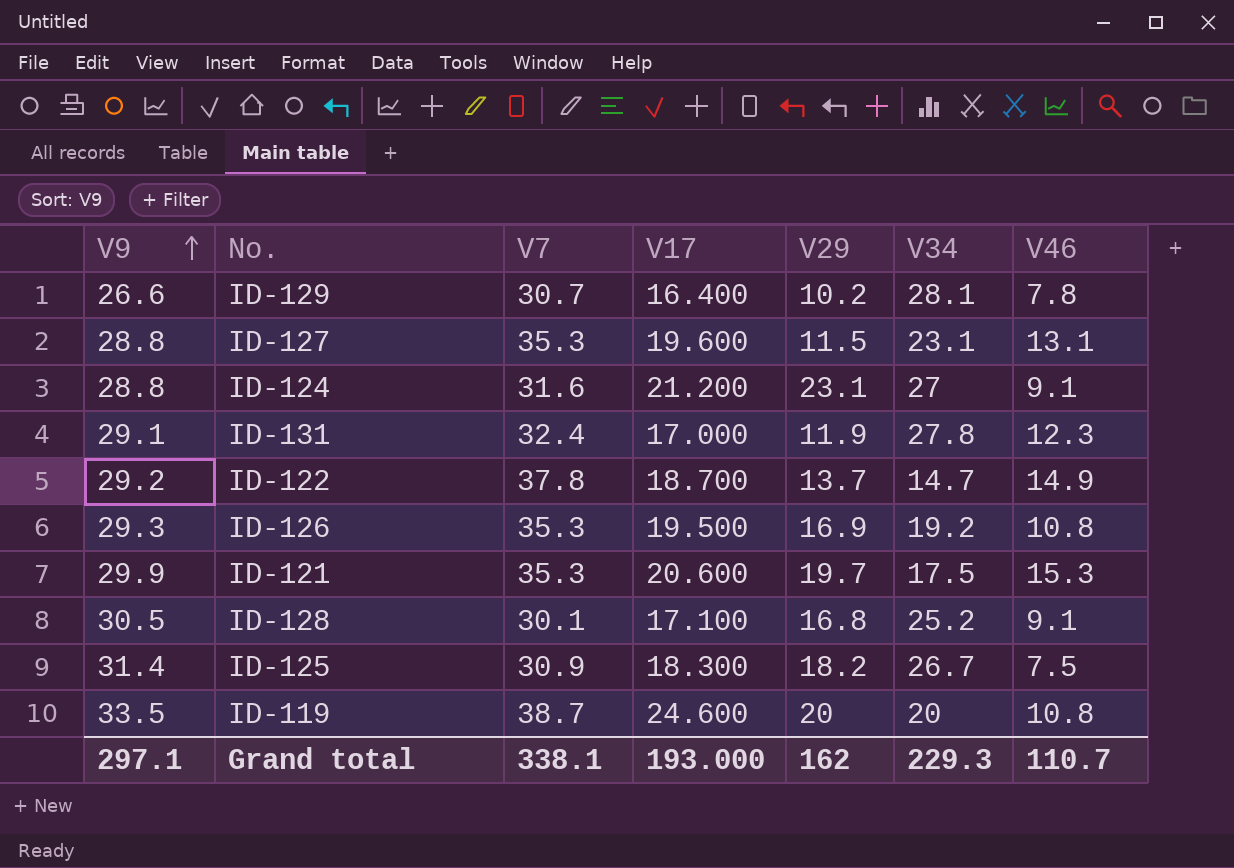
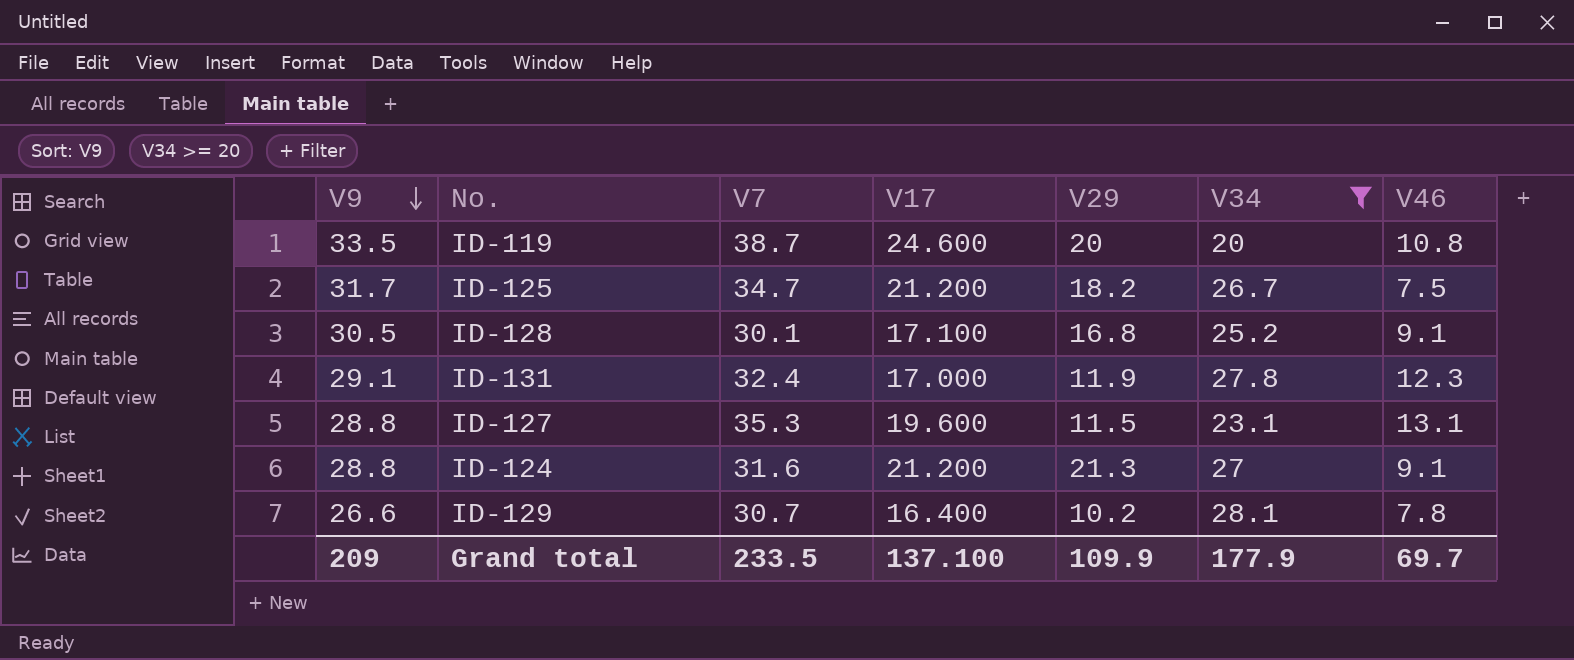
filter: none -> V34 >= 20
row order: V9 ascending -> V9 descending
ID-125 | V9: 31.4 -> 31.7
ID-125 | V7: 30.9 -> 34.7
ID-125 | V17: 18.300 -> 21.200
ID-124 | V29: 23.1 -> 21.3
Grand total | V9: 297.1 -> 209
Grand total | V7: 338.1 -> 233.5
Grand total | V17: 193.000 -> 137.100
Grand total | V29: 162 -> 109.9
Grand total | V34: 229.3 -> 177.9
Grand total | V46: 110.7 -> 69.7

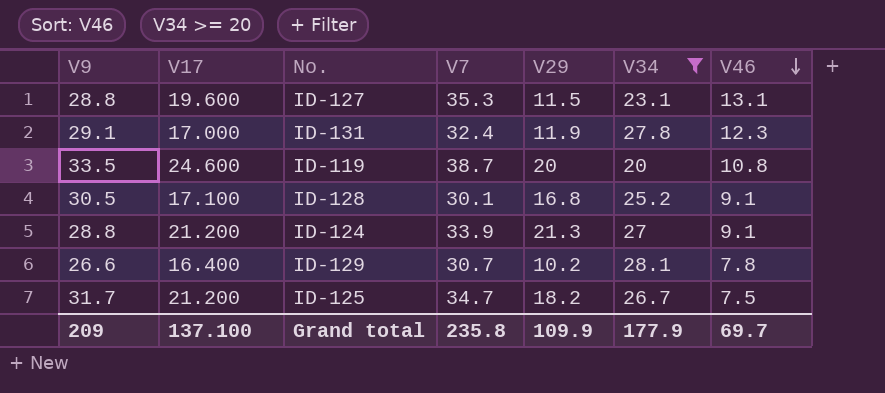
row order: V9 descending -> V46 descending
column V17 | position: 4 -> 2
ID-124 | V7: 31.6 -> 33.9
Grand total | V7: 233.5 -> 235.8

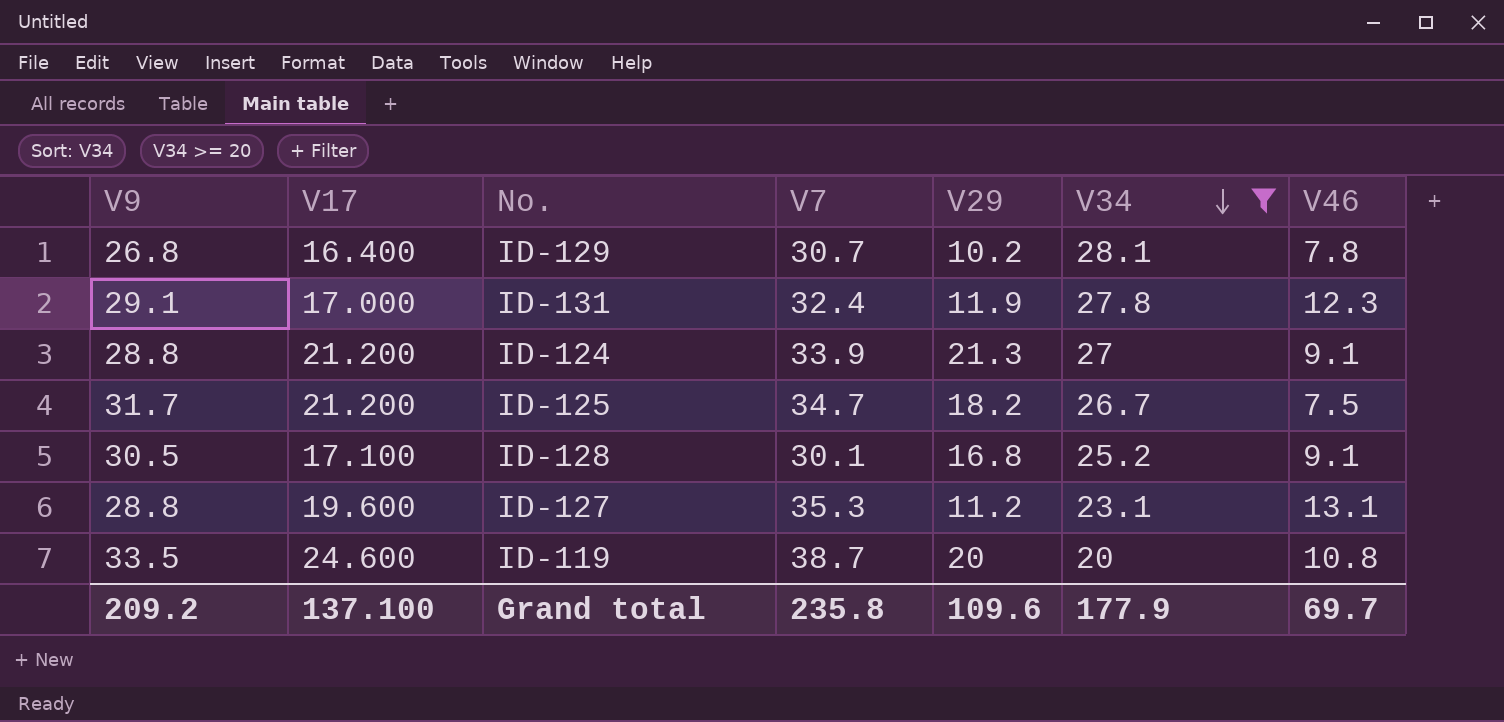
row order: V46 descending -> V34 descending
ID-129 | V9: 26.6 -> 26.8
ID-127 | V29: 11.5 -> 11.2
Grand total | V9: 209 -> 209.2
Grand total | V29: 109.9 -> 109.6

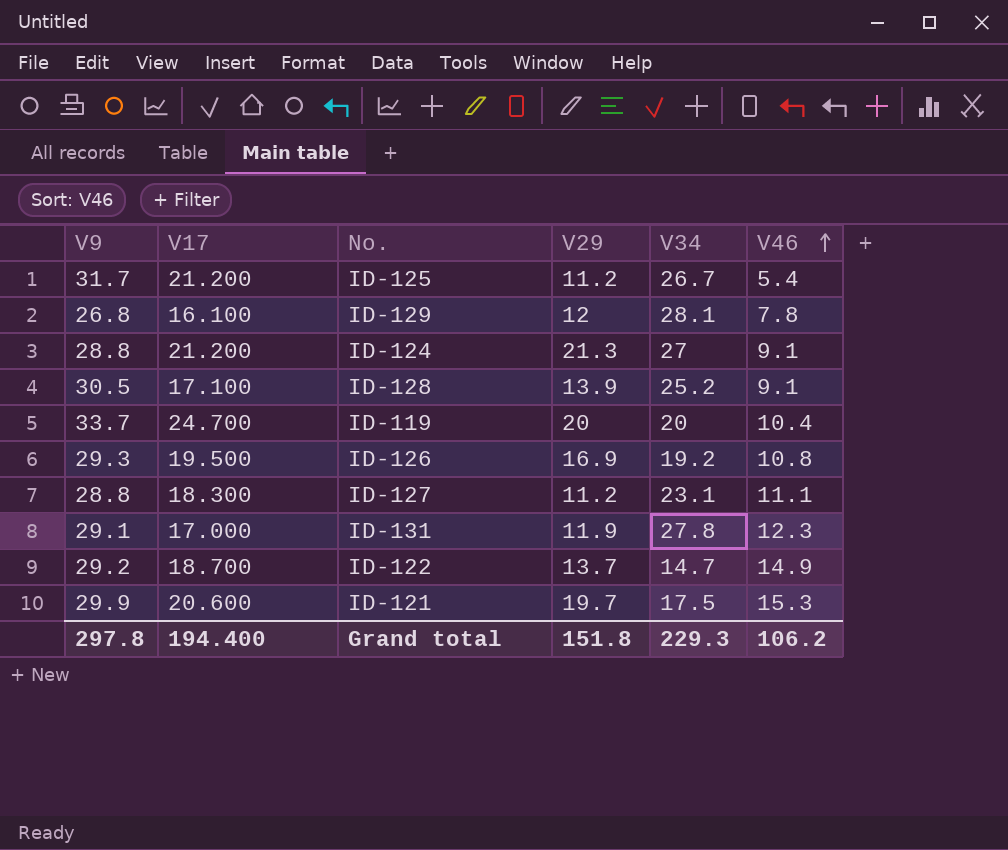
filter: V34 >= 20 -> none
row order: V34 descending -> V46 ascending
column V7 | position: 4 -> none
ID-125 | V29: 18.2 -> 11.2
ID-125 | V46: 7.5 -> 5.4
ID-129 | V17: 16.400 -> 16.100
ID-129 | V29: 10.2 -> 12
ID-128 | V29: 16.8 -> 13.9
ID-119 | V9: 33.5 -> 33.7
ID-119 | V17: 24.600 -> 24.700
ID-119 | V46: 10.8 -> 10.4
ID-127 | V17: 19.600 -> 18.300
ID-127 | V46: 13.1 -> 11.1
Grand total | V9: 209.2 -> 297.8
Grand total | V17: 137.100 -> 194.400
Grand total | V29: 109.6 -> 151.8
Grand total | V34: 177.9 -> 229.3
Grand total | V46: 69.7 -> 106.2

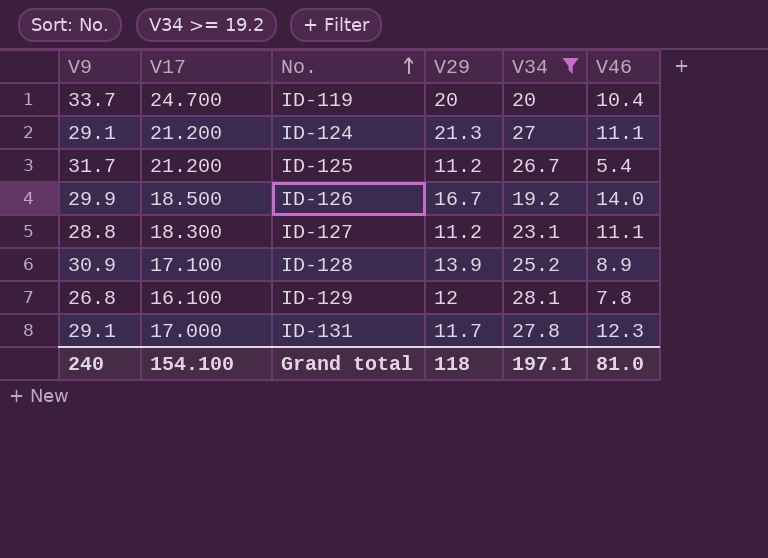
filter: none -> V34 >= 19.2
row order: V46 ascending -> No. ascending
ID-124 | V9: 28.8 -> 29.1
ID-124 | V46: 9.1 -> 11.1
ID-126 | V9: 29.3 -> 29.9
ID-126 | V17: 19.500 -> 18.500
ID-126 | V29: 16.9 -> 16.7
ID-126 | V46: 10.8 -> 14.0
ID-128 | V9: 30.5 -> 30.9
ID-128 | V46: 9.1 -> 8.9
ID-131 | V29: 11.9 -> 11.7
Grand total | V9: 297.8 -> 240
Grand total | V17: 194.400 -> 154.100
Grand total | V29: 151.8 -> 118
Grand total | V34: 229.3 -> 197.1
Grand total | V46: 106.2 -> 81.0

